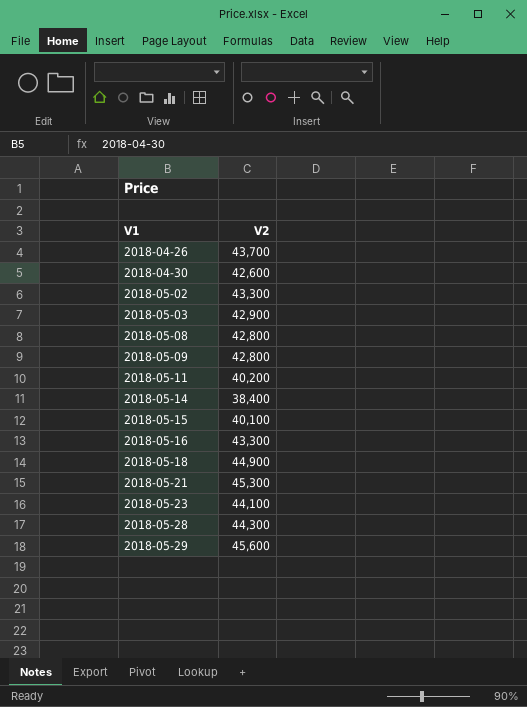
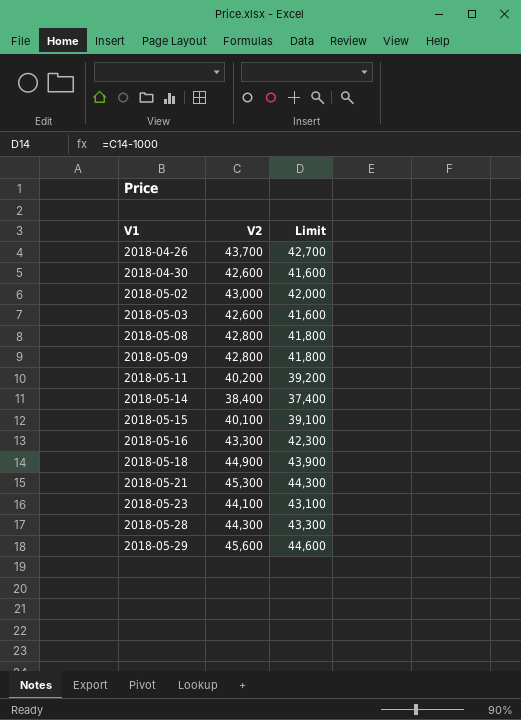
column Limit | formula: none -> [V2] - 1000
2018-05-02 | V2: 43,300 -> 43,000
2018-05-03 | V2: 42,900 -> 42,600

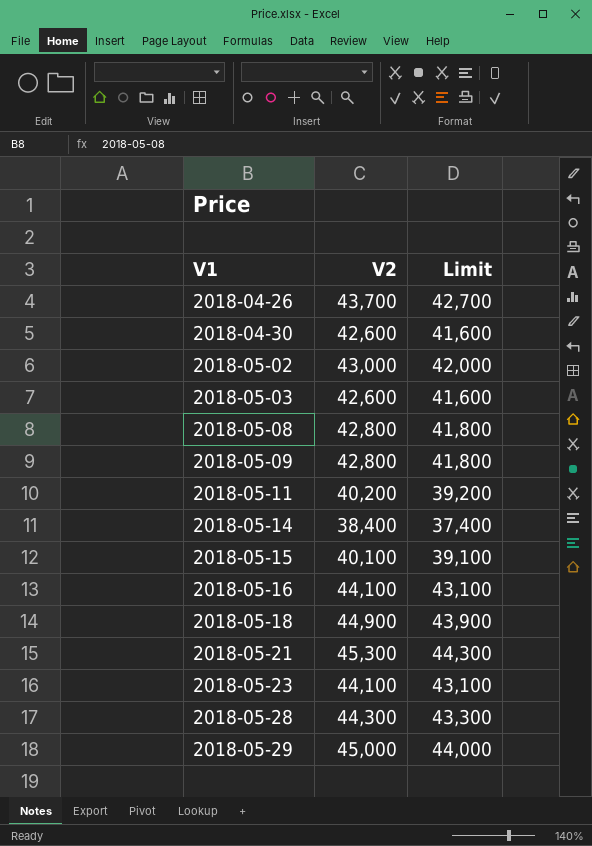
2018-05-16 | V2: 43,300 -> 44,100
2018-05-16 | Limit: 42,300 -> 43,100
2018-05-29 | V2: 45,600 -> 45,000
2018-05-29 | Limit: 44,600 -> 44,000

